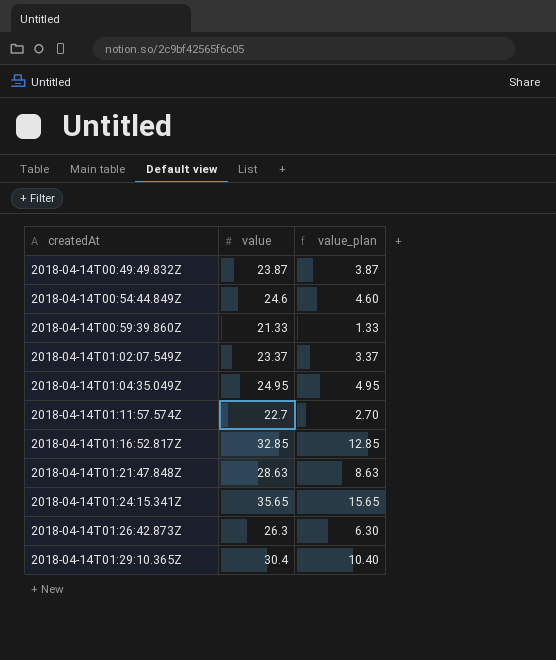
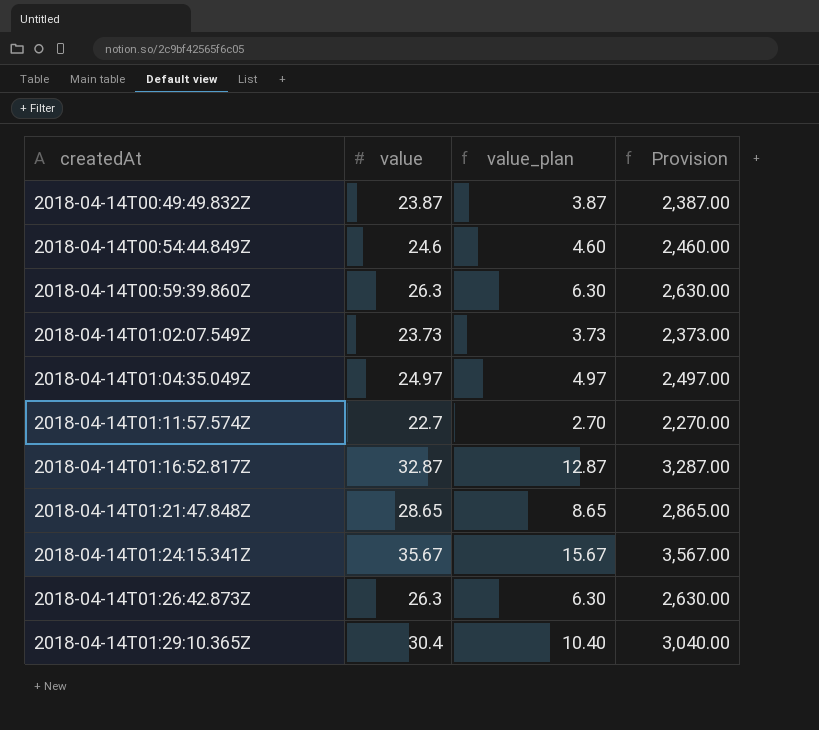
column Provision | formula: none -> [value] * 100
2018-04-14T00:59:39.860Z | value: 21.33 -> 26.3
2018-04-14T00:59:39.860Z | value_plan: 1.33 -> 6.30
2018-04-14T01:02:07.549Z | value: 23.37 -> 23.73
2018-04-14T01:02:07.549Z | value_plan: 3.37 -> 3.73
2018-04-14T01:04:35.049Z | value: 24.95 -> 24.97
2018-04-14T01:04:35.049Z | value_plan: 4.95 -> 4.97
2018-04-14T01:16:52.817Z | value: 32.85 -> 32.87
2018-04-14T01:16:52.817Z | value_plan: 12.85 -> 12.87
2018-04-14T01:21:47.848Z | value: 28.63 -> 28.65
2018-04-14T01:21:47.848Z | value_plan: 8.63 -> 8.65
2018-04-14T01:24:15.341Z | value: 35.65 -> 35.67
2018-04-14T01:24:15.341Z | value_plan: 15.65 -> 15.67

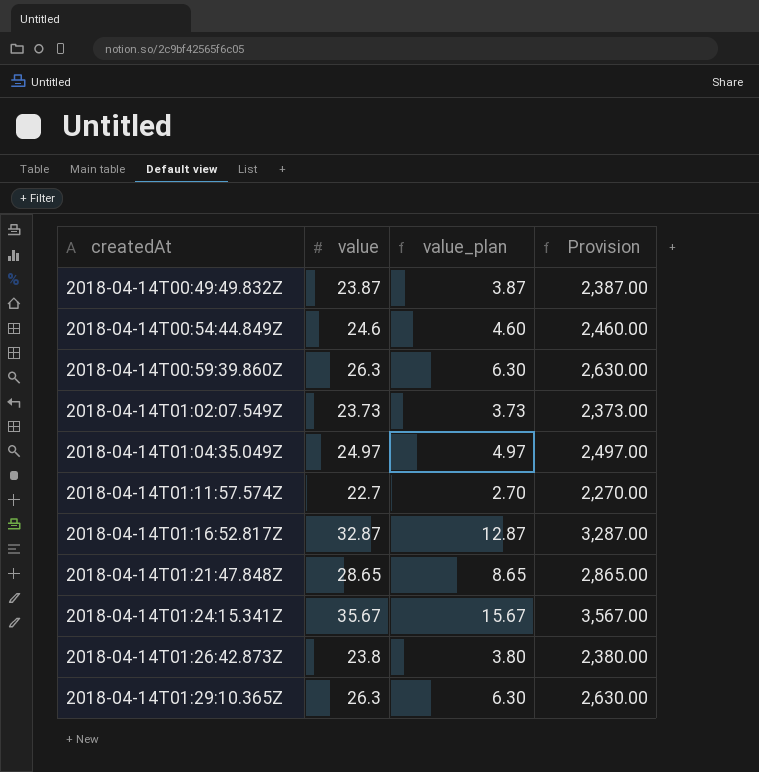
2018-04-14T01:26:42.873Z | value: 26.3 -> 23.8
2018-04-14T01:26:42.873Z | value_plan: 6.30 -> 3.80
2018-04-14T01:26:42.873Z | Provision: 2,630.00 -> 2,380.00
2018-04-14T01:29:10.365Z | value: 30.4 -> 26.3
2018-04-14T01:29:10.365Z | value_plan: 10.40 -> 6.30
2018-04-14T01:29:10.365Z | Provision: 3,040.00 -> 2,630.00

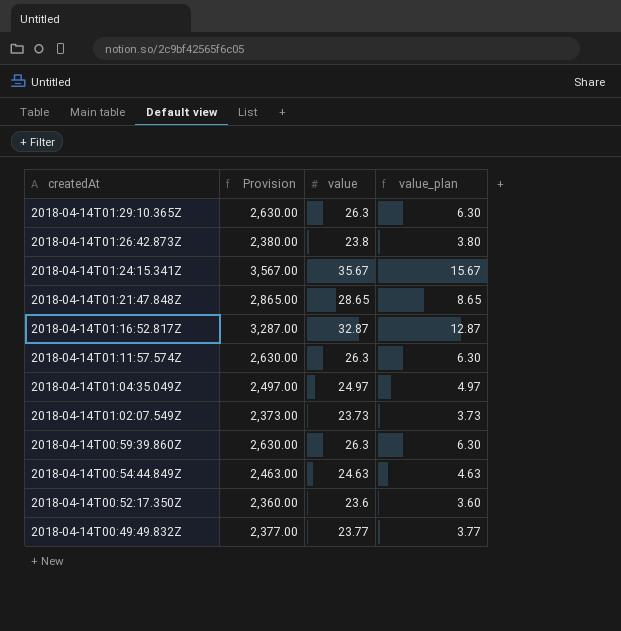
row order: createdAt ascending -> createdAt descending
column Provision | position: 4 -> 2
2018-04-14T01:11:57.574Z | Provision: 2,270.00 -> 2,630.00
2018-04-14T01:11:57.574Z | value: 22.7 -> 26.3
2018-04-14T01:11:57.574Z | value_plan: 2.70 -> 6.30
2018-04-14T00:54:44.849Z | Provision: 2,460.00 -> 2,463.00
2018-04-14T00:54:44.849Z | value: 24.6 -> 24.63
2018-04-14T00:54:44.849Z | value_plan: 4.60 -> 4.63
row 2018-04-14T00:52:17.350Z: none -> 2,360.00 | 23.6 | 3.60
2018-04-14T00:49:49.832Z | Provision: 2,387.00 -> 2,377.00
2018-04-14T00:49:49.832Z | value: 23.87 -> 23.77
2018-04-14T00:49:49.832Z | value_plan: 3.87 -> 3.77

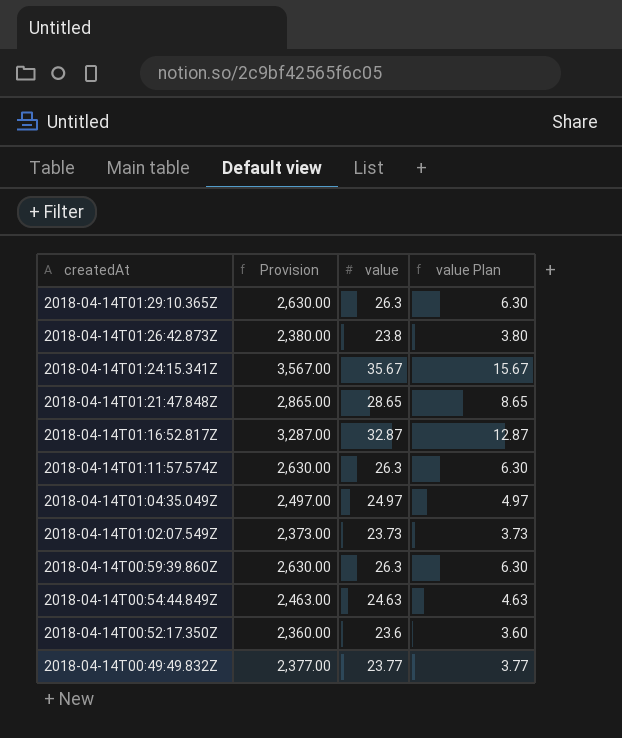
column name: value_plan -> value Plan

